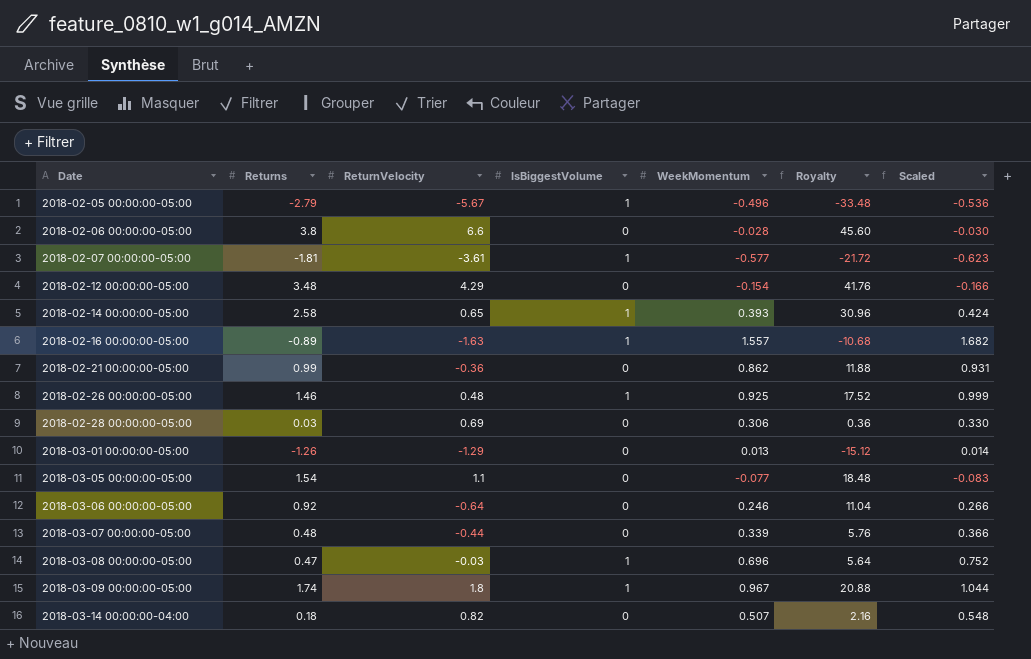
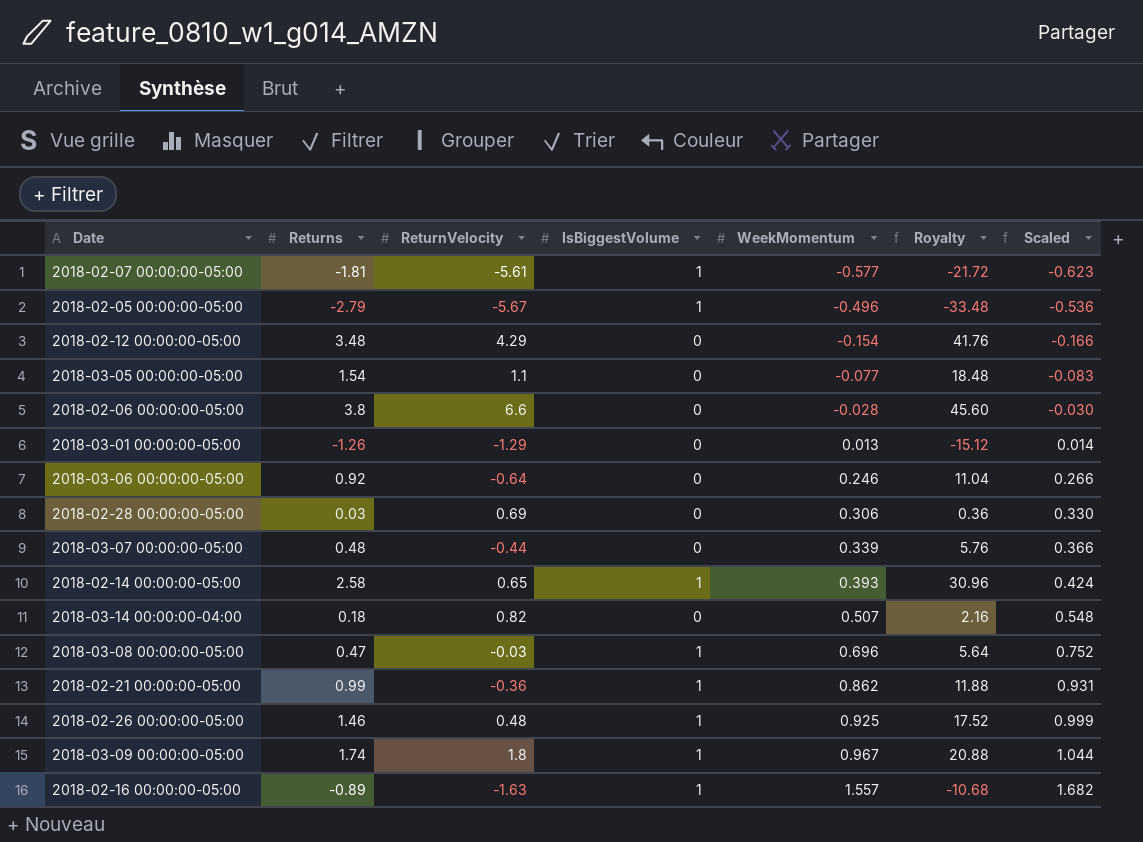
row order: Date ascending -> WeekMomentum ascending
2018-02-07 00:00:00-05:00 | ReturnVelocity: -3.61 -> -5.61
2018-02-21 00:00:00-05:00 | IsBiggestVolume: 0 -> 1

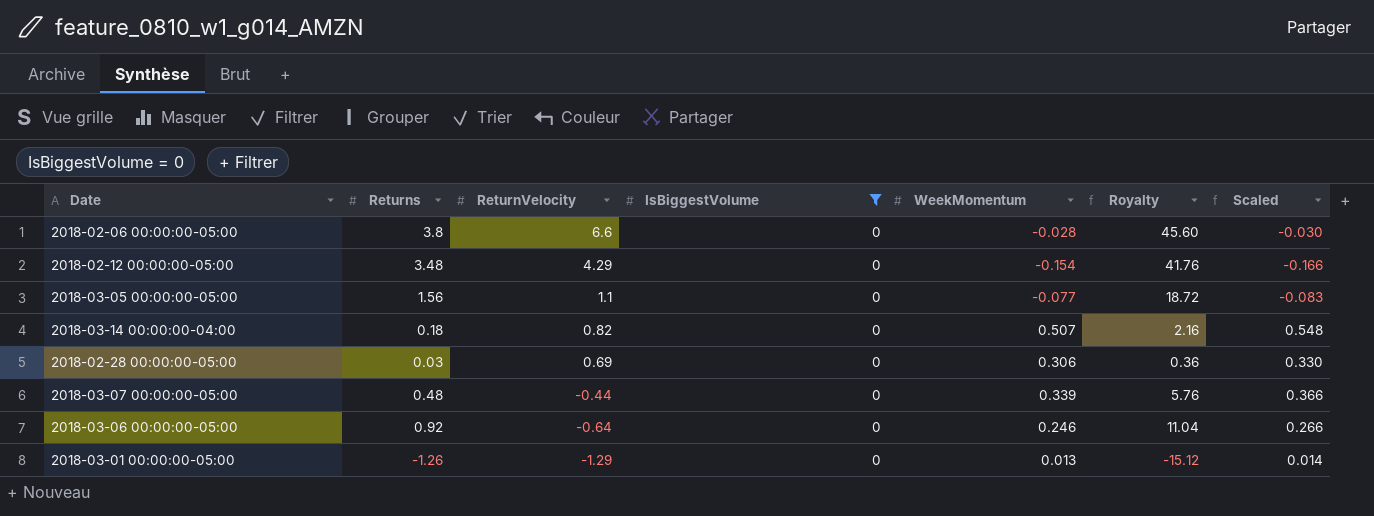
filter: none -> IsBiggestVolume = 0
row order: WeekMomentum ascending -> ReturnVelocity descending
2018-03-05 00:00:00-05:00 | Returns: 1.54 -> 1.56
2018-03-05 00:00:00-05:00 | Royalty: 18.48 -> 18.72

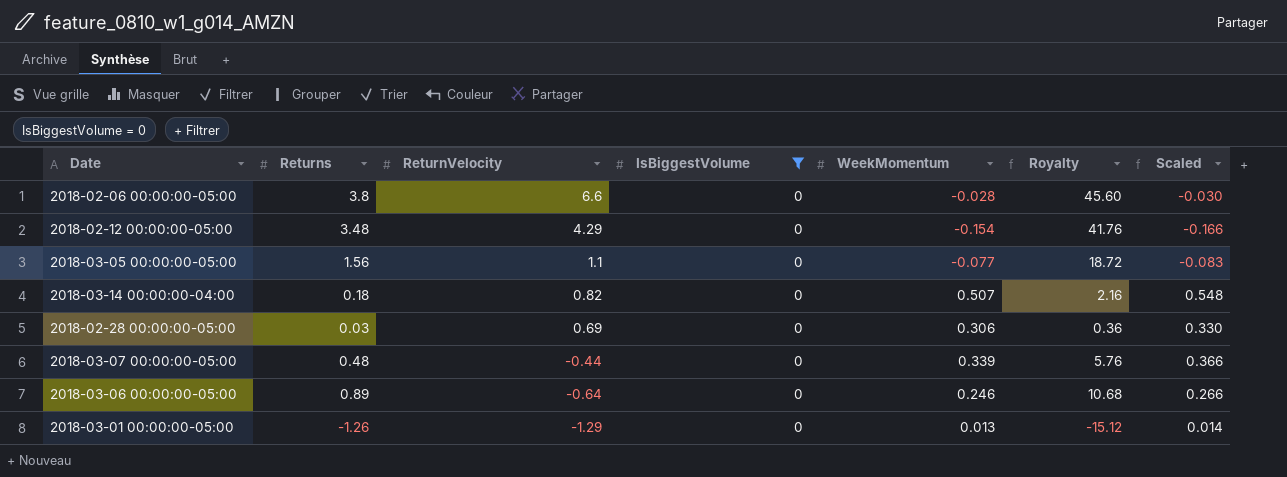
2018-03-06 00:00:00-05:00 | Returns: 0.92 -> 0.89
2018-03-06 00:00:00-05:00 | Royalty: 11.04 -> 10.68

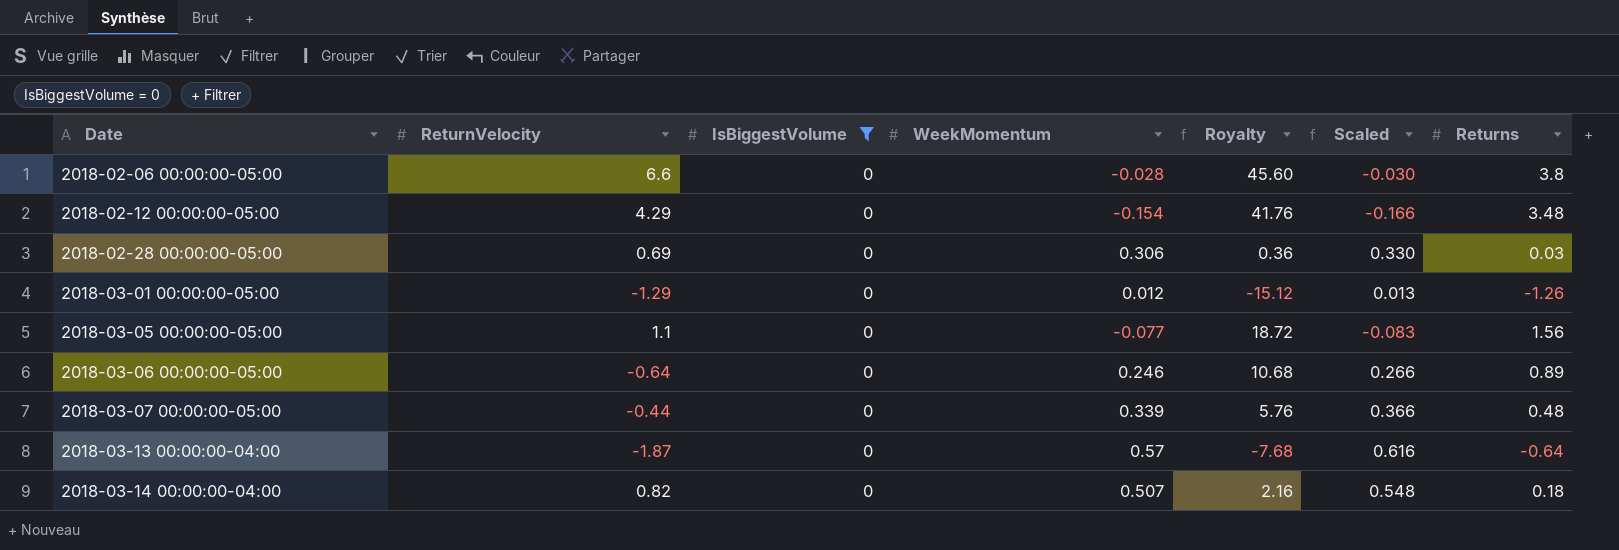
row order: ReturnVelocity descending -> Date ascending
column Returns | position: 2 -> 7
2018-03-01 00:00:00-05:00 | WeekMomentum: 0.013 -> 0.012
2018-03-01 00:00:00-05:00 | Scaled: 0.014 -> 0.013
row 2018-03-13 00:00:00-04:00: none -> -1.87 | 0 | 0.57 | -7.68 | 0.616 | -0.64

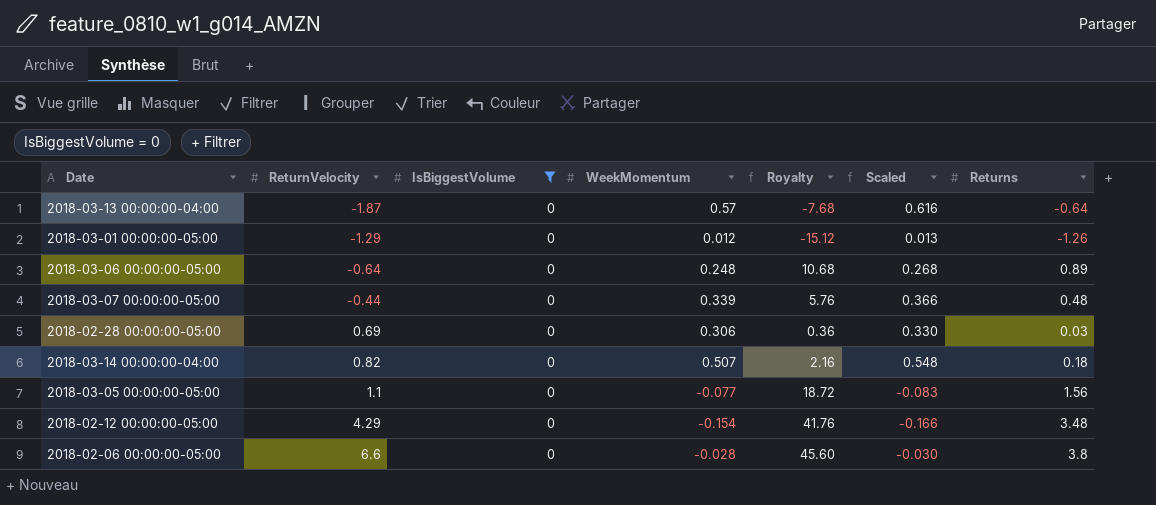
row order: Date ascending -> ReturnVelocity ascending
2018-03-06 00:00:00-05:00 | WeekMomentum: 0.246 -> 0.248
2018-03-06 00:00:00-05:00 | Scaled: 0.266 -> 0.268

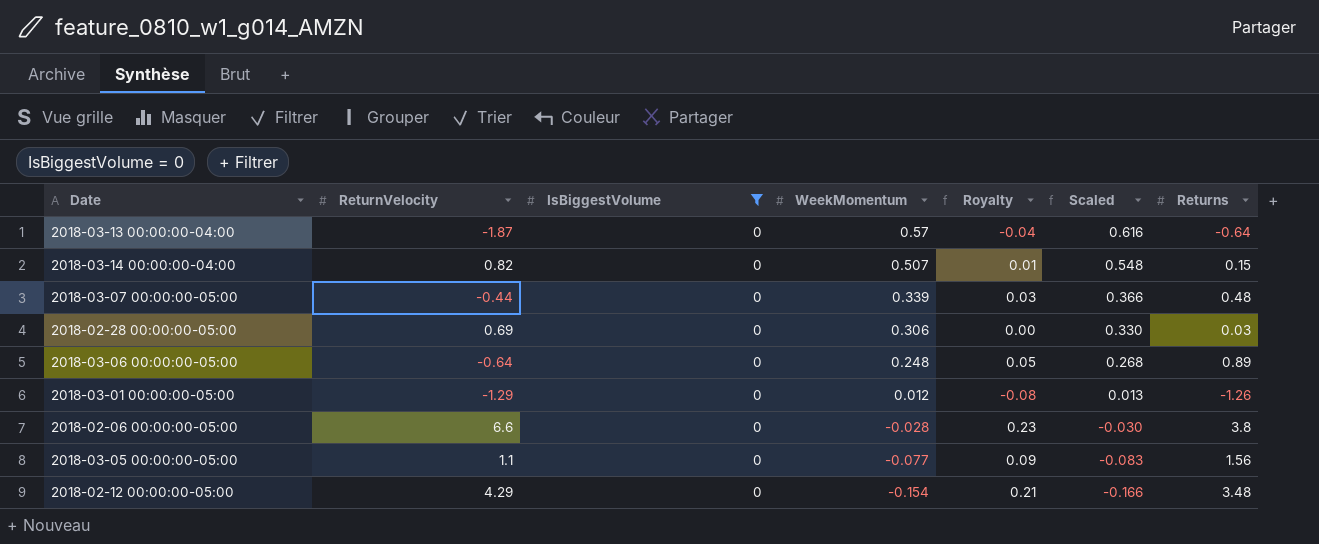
row order: ReturnVelocity ascending -> WeekMomentum descending
column Royalty | formula: [Returns] * 12 -> [Returns] * 0.06
2018-03-14 00:00:00-04:00 | Returns: 0.18 -> 0.15

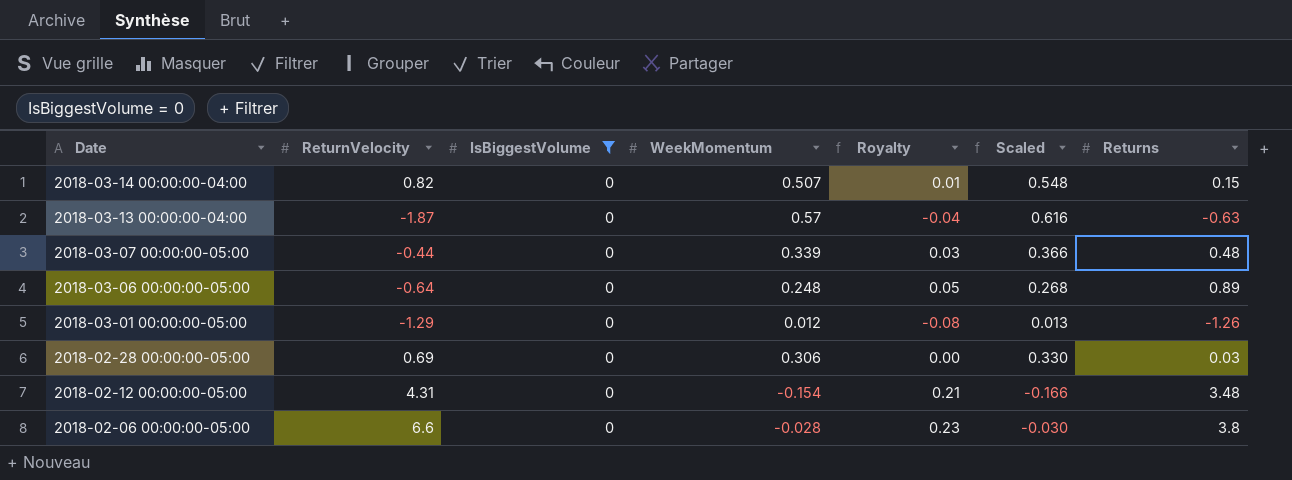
row order: WeekMomentum descending -> Date descending
row 2018-03-05 00:00:00-05:00: 1.1 | 0 | -0.077 | 0.09 | -0.083 | 1.56 -> none
2018-03-13 00:00:00-04:00 | Returns: -0.64 -> -0.63
2018-02-12 00:00:00-05:00 | ReturnVelocity: 4.29 -> 4.31

